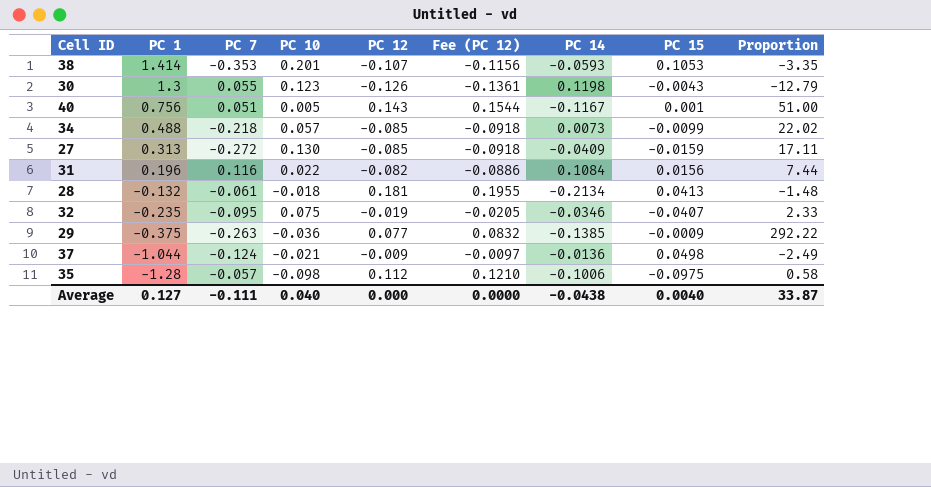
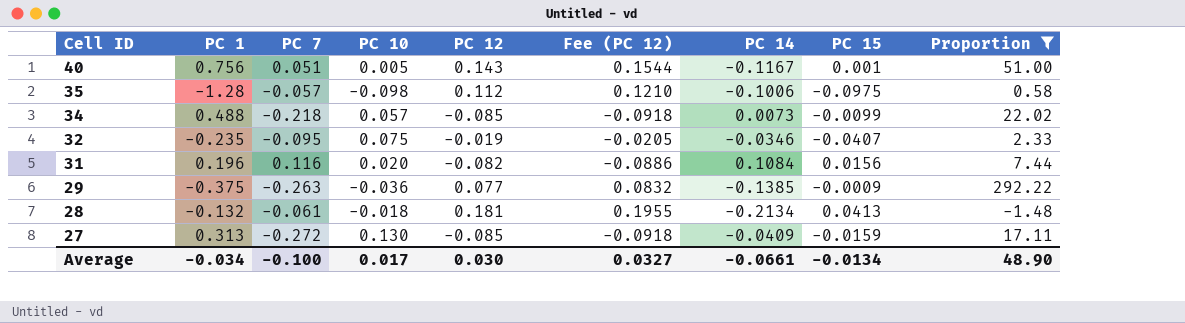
filter: none -> Proportion >= -1.48
row order: PC 1 descending -> Cell ID descending
31 | PC 10: 0.022 -> 0.020
Average | PC 1: 0.127 -> -0.034
Average | PC 7: -0.111 -> -0.100
Average | PC 10: 0.040 -> 0.017
Average | PC 12: 0.000 -> 0.030
Average | Fee (PC 12): 0.0000 -> 0.0327
Average | PC 14: -0.0438 -> -0.0661
Average | PC 15: 0.0040 -> -0.0134
Average | Proportion: 33.87 -> 48.90

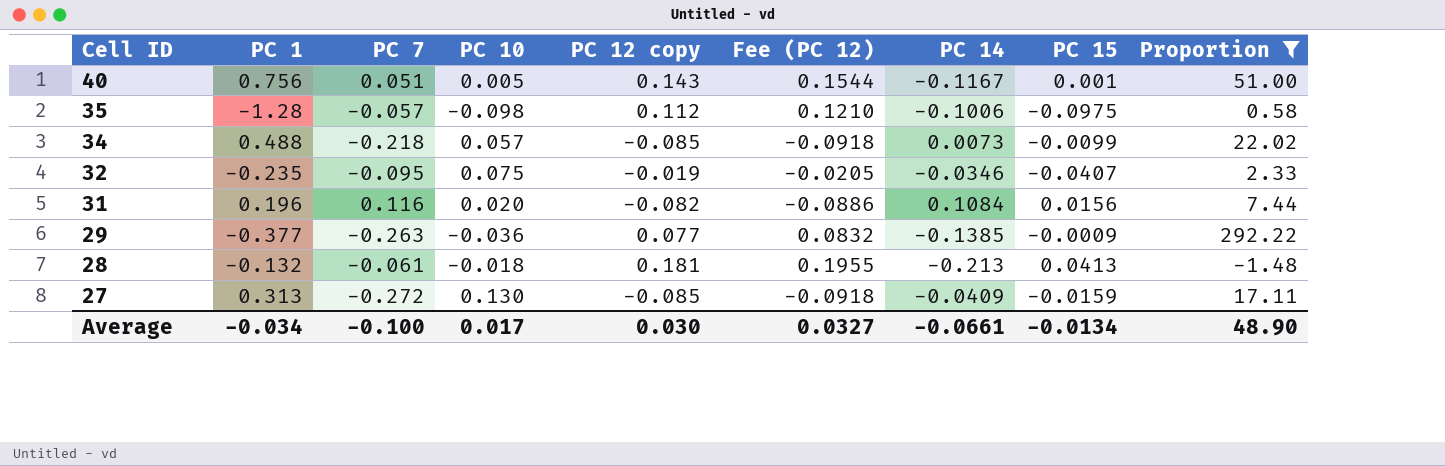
column name: PC 12 -> PC 12 copy
29 | PC 1: -0.375 -> -0.377
28 | PC 14: -0.2134 -> -0.213

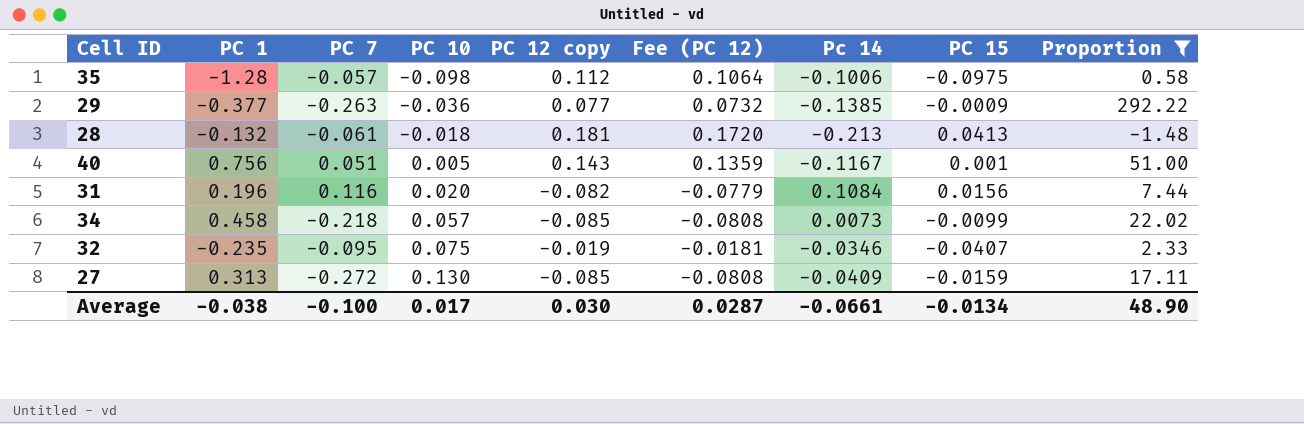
row order: Cell ID descending -> PC 10 ascending
column Fee (PC 12) | formula: [PC 12 copy] * 1.08 -> [PC 12 copy] * 0.95
column name: PC 14 -> Pc 14
34 | PC 1: 0.488 -> 0.458
Average | PC 1: -0.034 -> -0.038
Average | Fee (PC 12): 0.0327 -> 0.0287

